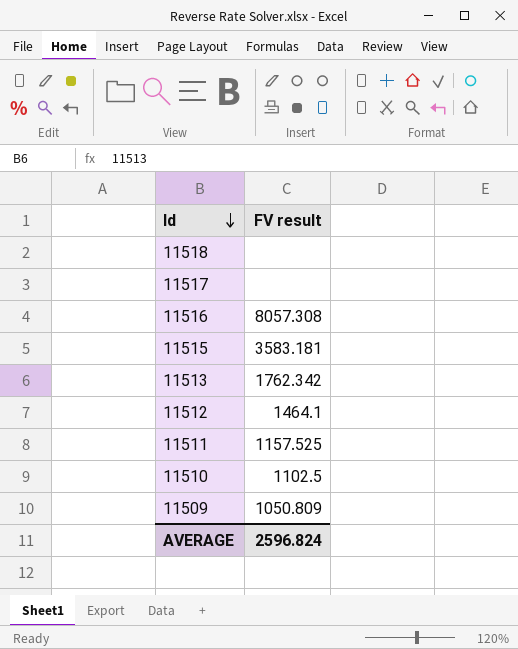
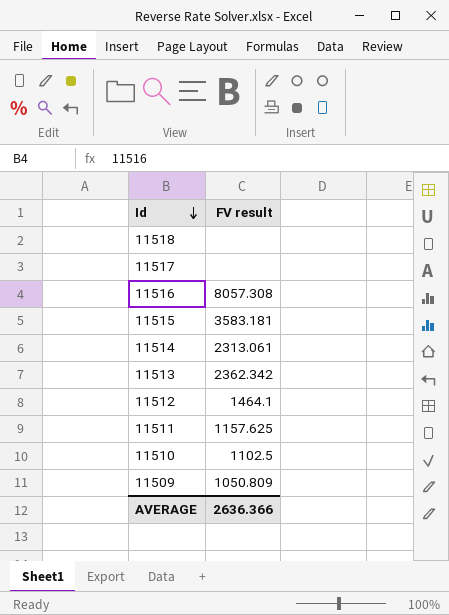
row 11514: none -> 2313.061
11513 | FV result: 1762.342 -> 2362.342
11511 | FV result: 1157.525 -> 1157.625
AVERAGE | FV result: 2596.824 -> 2636.366

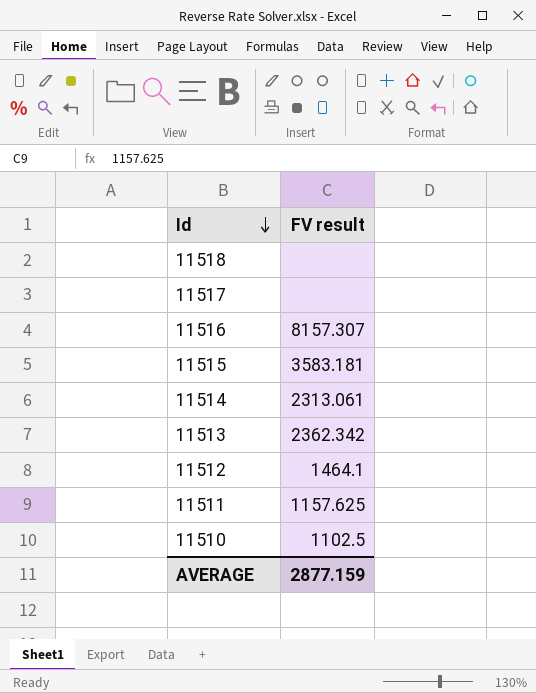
row 11509: 1050.809 -> none
11516 | FV result: 8057.308 -> 8157.307
AVERAGE | FV result: 2636.366 -> 2877.159

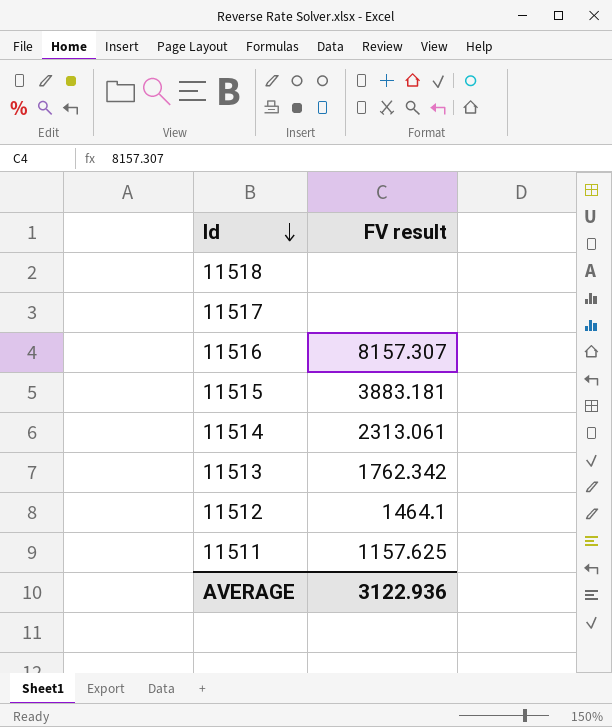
row 11510: 1102.5 -> none
11515 | FV result: 3583.181 -> 3883.181
11513 | FV result: 2362.342 -> 1762.342
AVERAGE | FV result: 2877.159 -> 3122.936

